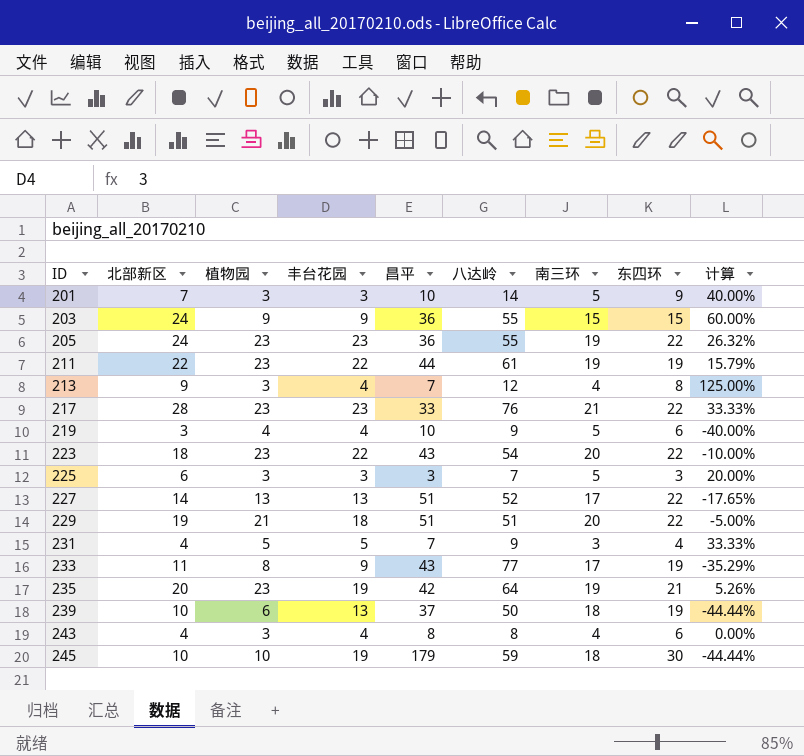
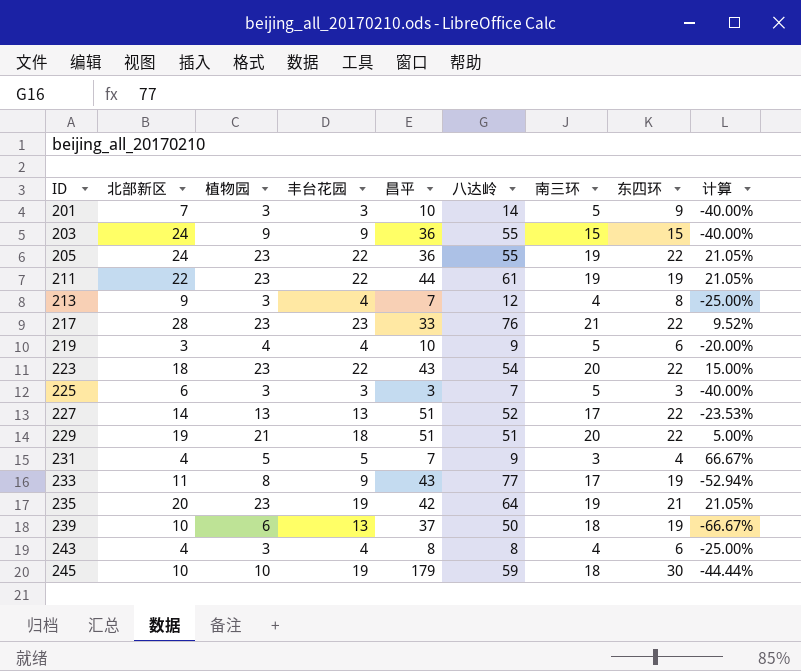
column 计算 | formula: ([北部新区] - [南三环]) / [南三环] -> ([植物园] - [南三环]) / [南三环]
205 | 丰台花园: 23 -> 22

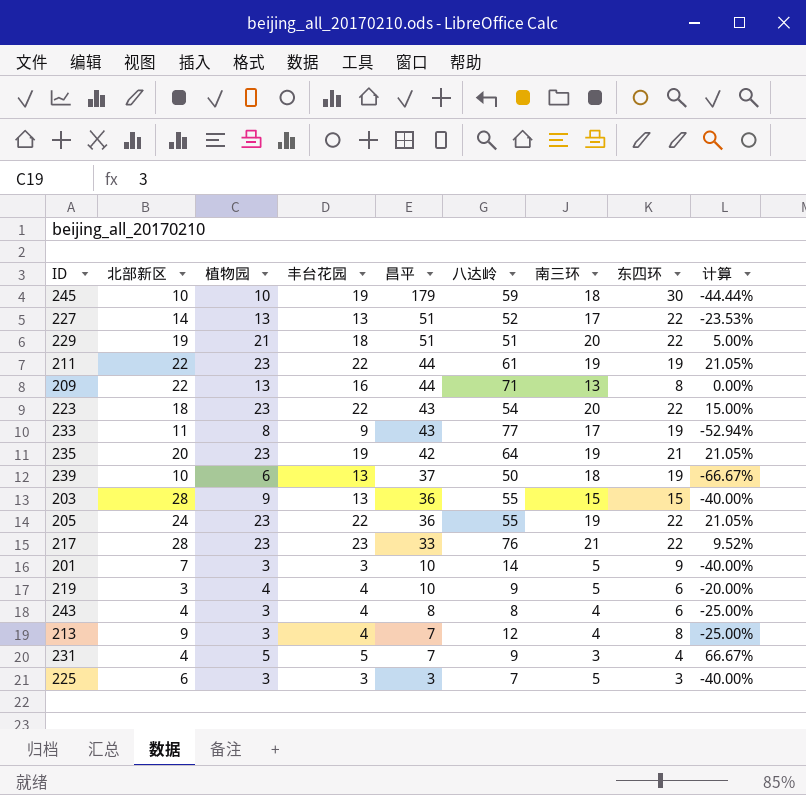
row order: ID ascending -> 昌平 descending
row 209: none -> 22 | 13 | 16 | 44 | 71 | 13 | 8 | 0.00%
203 | 北部新区: 24 -> 28
203 | 丰台花园: 9 -> 13

